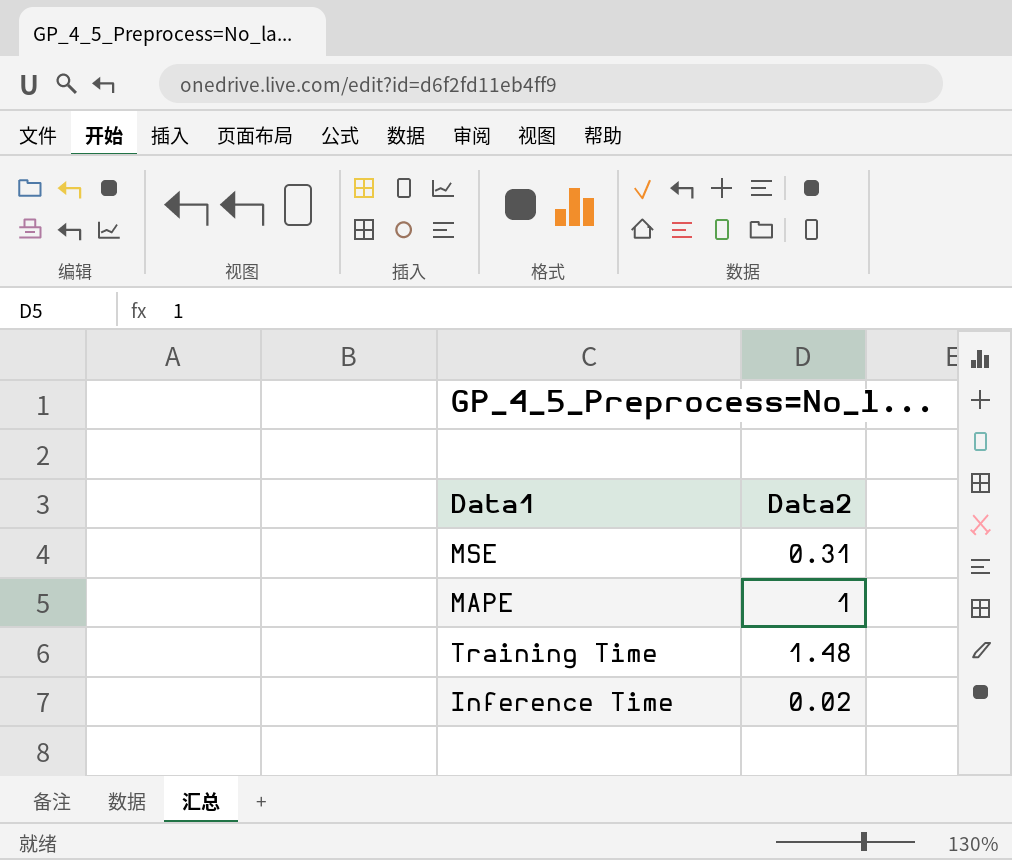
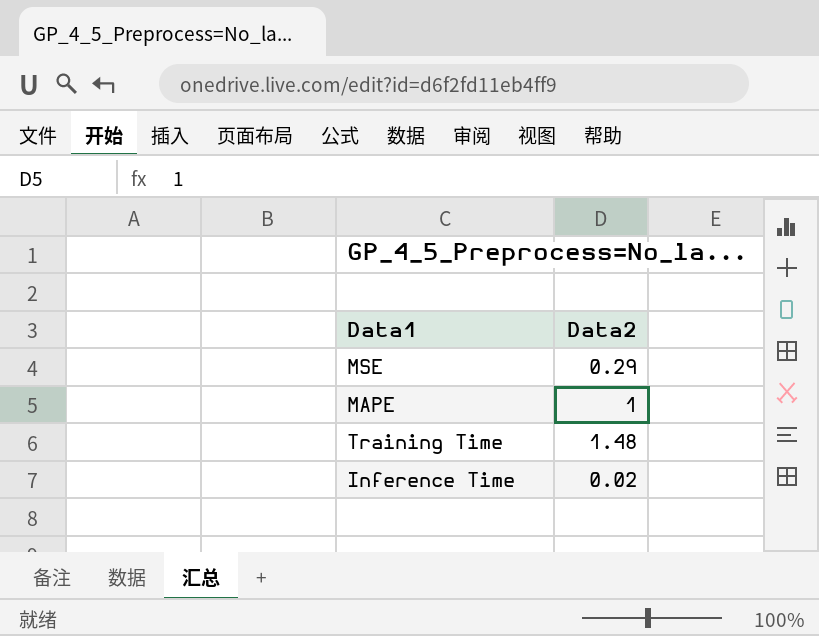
MSE | Data2: 0.31 -> 0.29

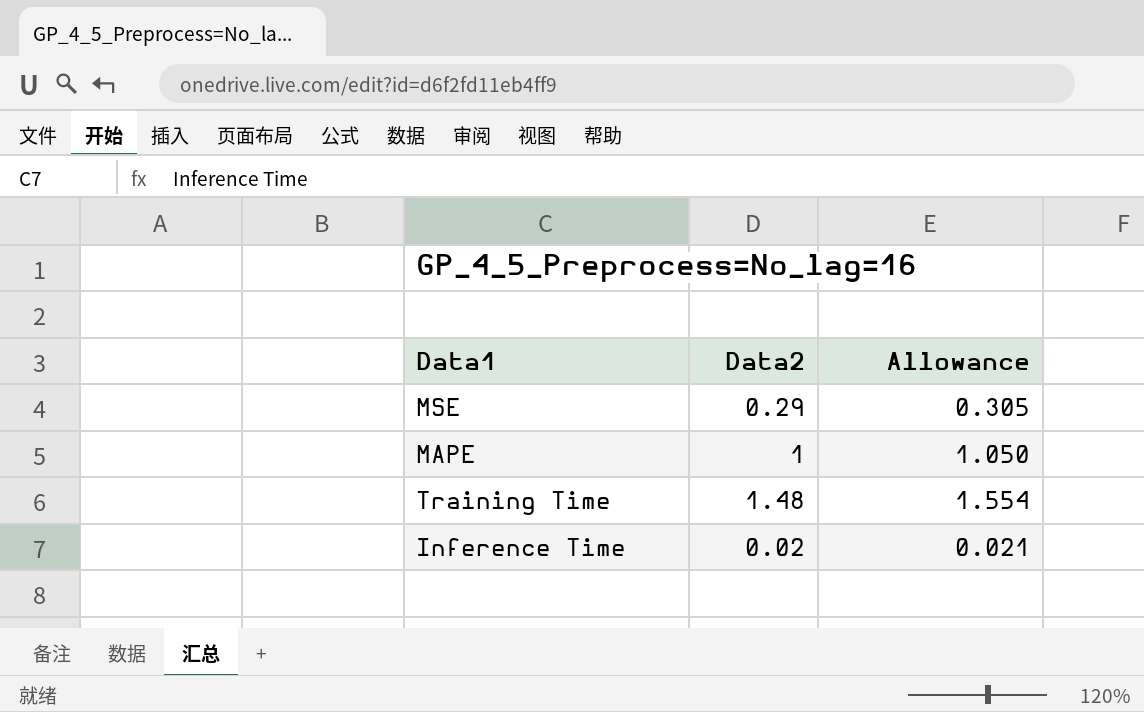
column Allowance | formula: none -> [Data2] * 1.05

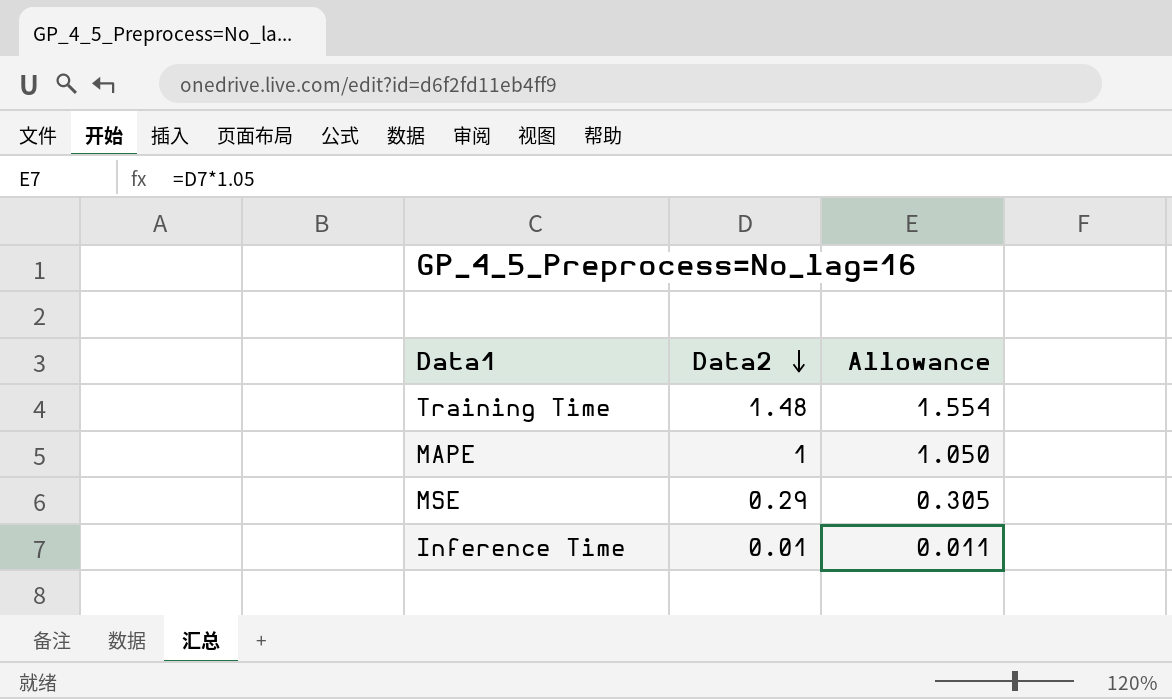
row order: none -> Data2 descending
Inference Time | Data2: 0.02 -> 0.01
Inference Time | Allowance: 0.021 -> 0.011

